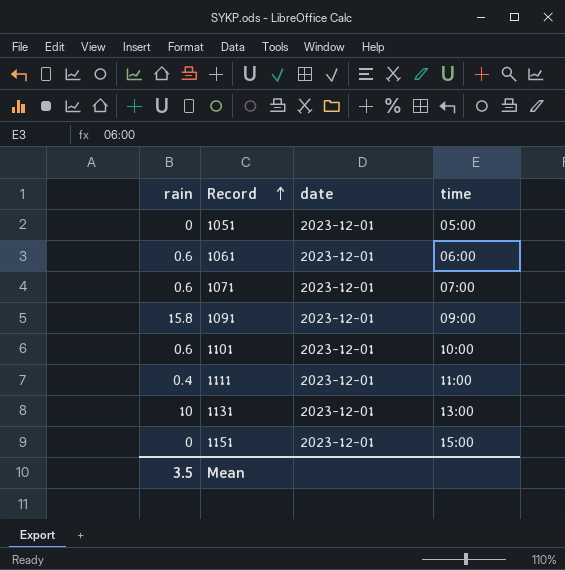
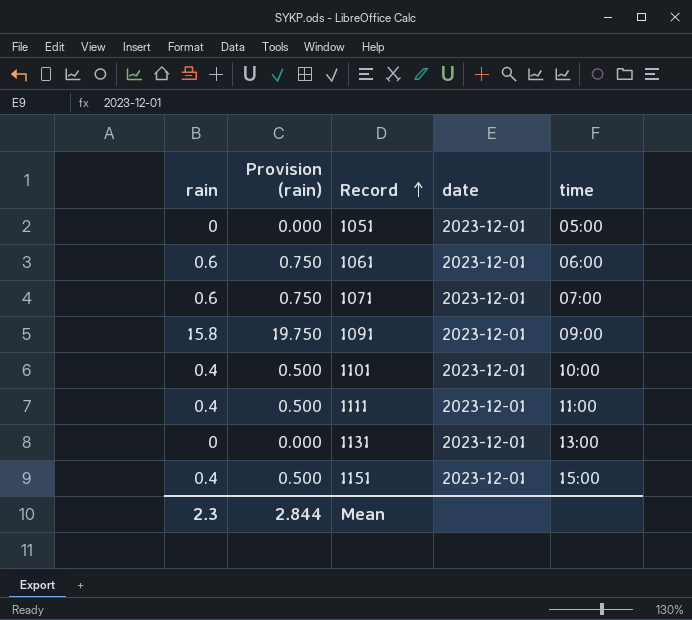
column Provision (rain) | formula: none -> [rain] * 1.25
1101 | rain: 0.6 -> 0.4
1131 | rain: 10 -> 0
1151 | rain: 0 -> 0.4
Mean | rain: 3.5 -> 2.3

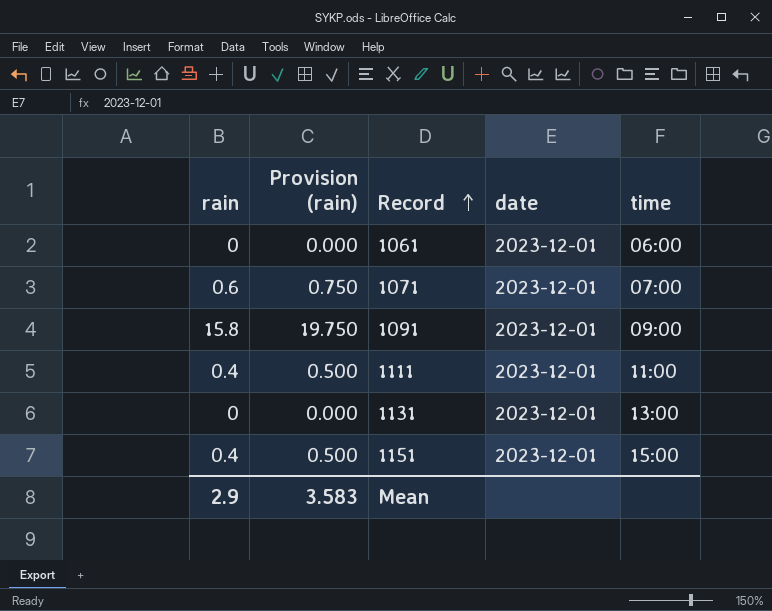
row 1051: 0 | 0.000 | 2023-12-01 | 05:00 -> none
row 1101: 0.4 | 0.500 | 2023-12-01 | 10:00 -> none
1061 | rain: 0.6 -> 0
1061 | Provision (rain): 0.750 -> 0.000
Mean | rain: 2.3 -> 2.9
Mean | Provision (rain): 2.844 -> 3.583

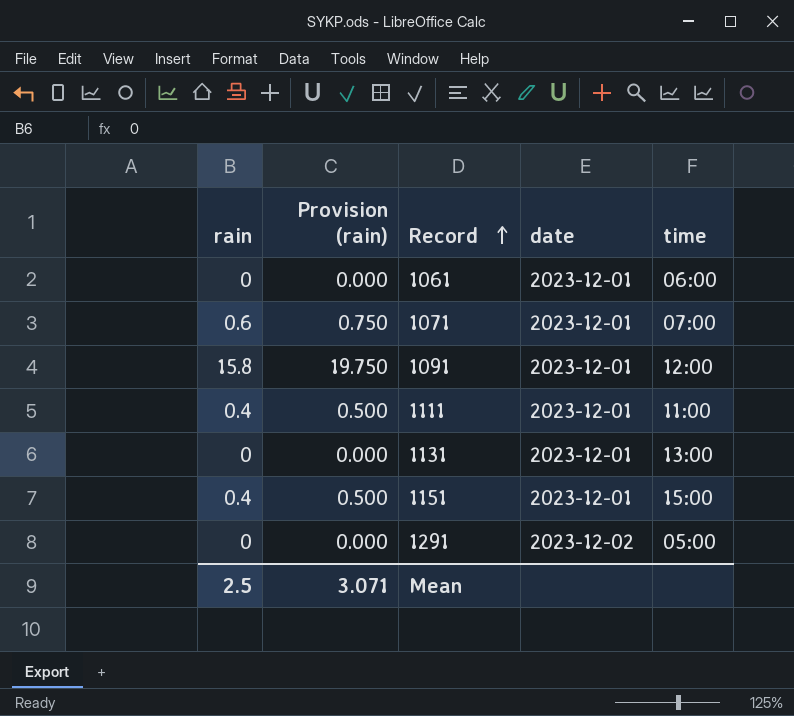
1091 | time: 09:00 -> 12:00
row 1291: none -> 0 | 0.000 | 2023-12-02 | 05:00
Mean | rain: 2.9 -> 2.5
Mean | Provision (rain): 3.583 -> 3.071

